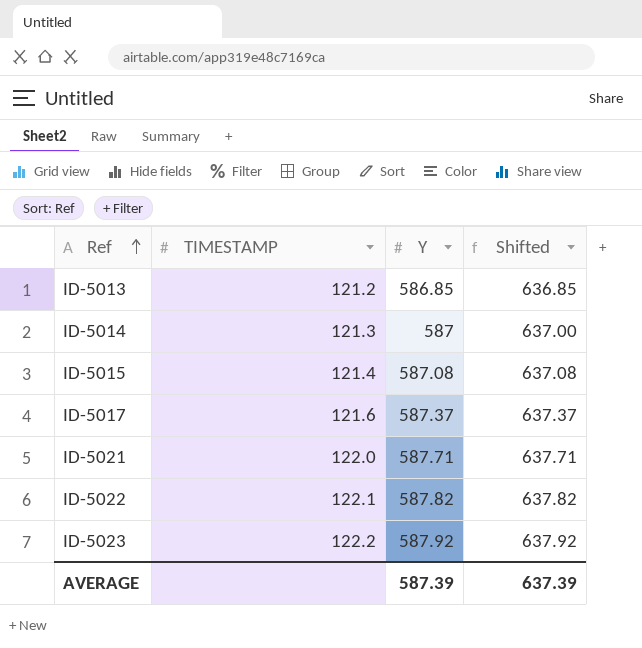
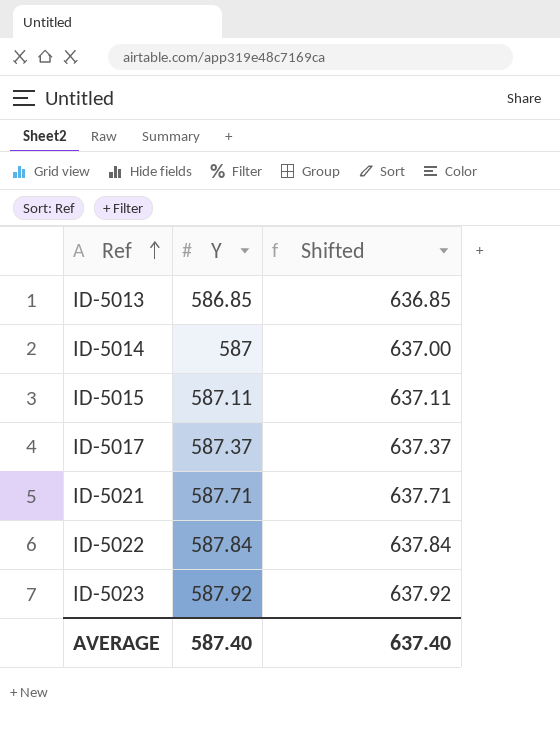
column TIMESTAMP | position: 2 -> none
ID-5015 | Y: 587.08 -> 587.11
ID-5015 | Shifted: 637.08 -> 637.11
ID-5022 | Y: 587.82 -> 587.84
ID-5022 | Shifted: 637.82 -> 637.84
AVERAGE | Y: 587.39 -> 587.40
AVERAGE | Shifted: 637.39 -> 637.40

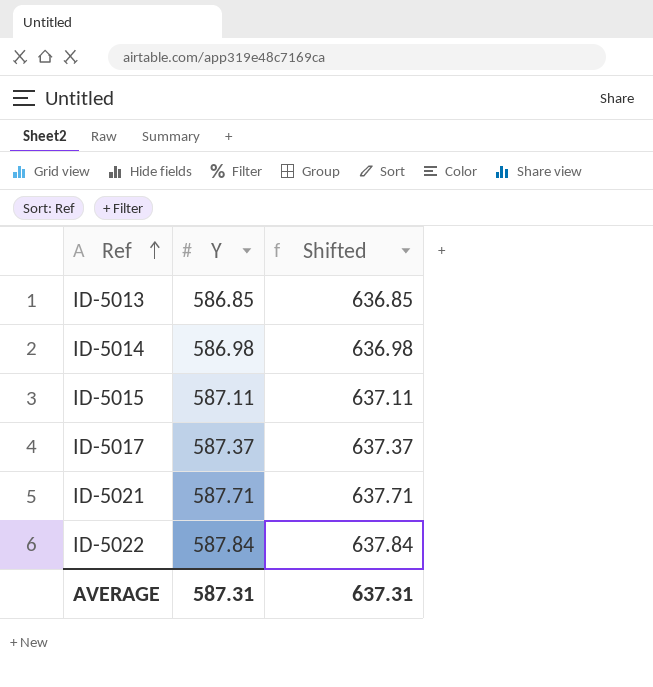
row ID-5023: 587.92 | 637.92 -> none
ID-5014 | Y: 587 -> 586.98
ID-5014 | Shifted: 637.00 -> 636.98
AVERAGE | Y: 587.40 -> 587.31
AVERAGE | Shifted: 637.40 -> 637.31

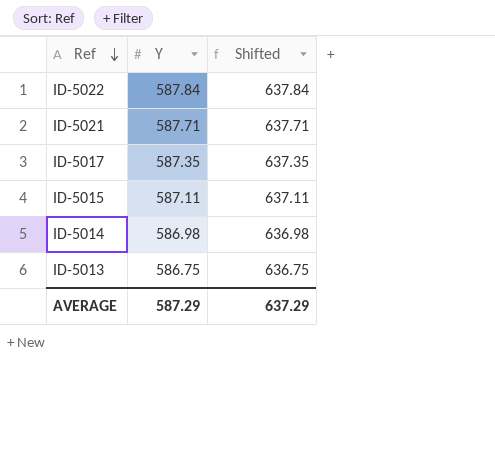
row order: Ref ascending -> Ref descending
ID-5017 | Y: 587.37 -> 587.35
ID-5017 | Shifted: 637.37 -> 637.35
ID-5013 | Y: 586.85 -> 586.75
ID-5013 | Shifted: 636.85 -> 636.75
AVERAGE | Y: 587.31 -> 587.29
AVERAGE | Shifted: 637.31 -> 637.29

